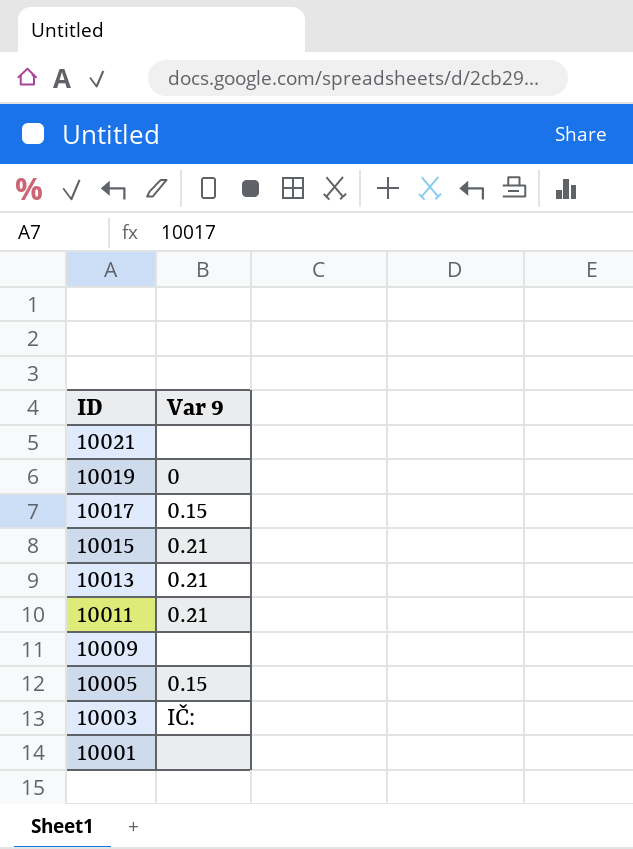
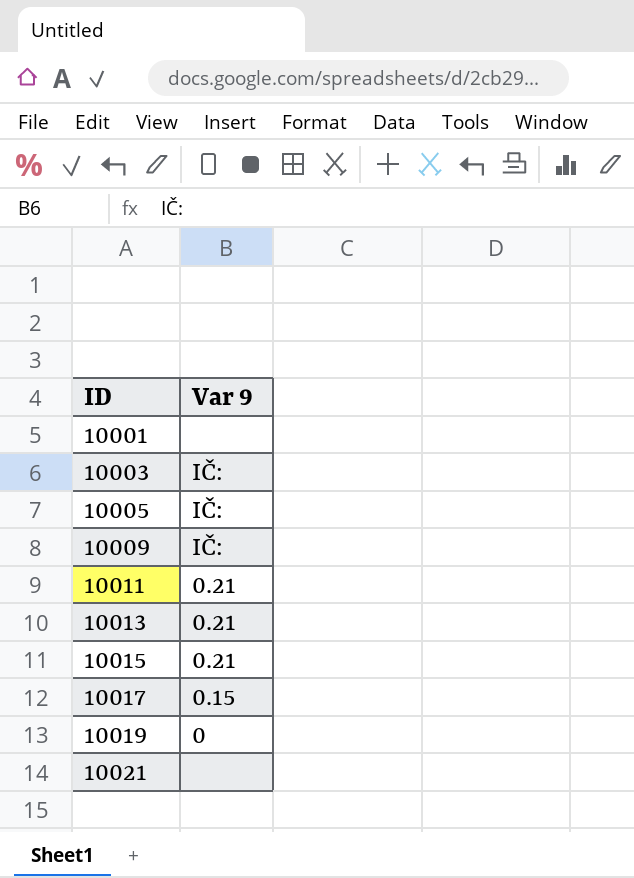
row order: ID descending -> ID ascending
10005 | Var 9: 0.15 -> IČ:
10009 | Var 9: none -> IČ:

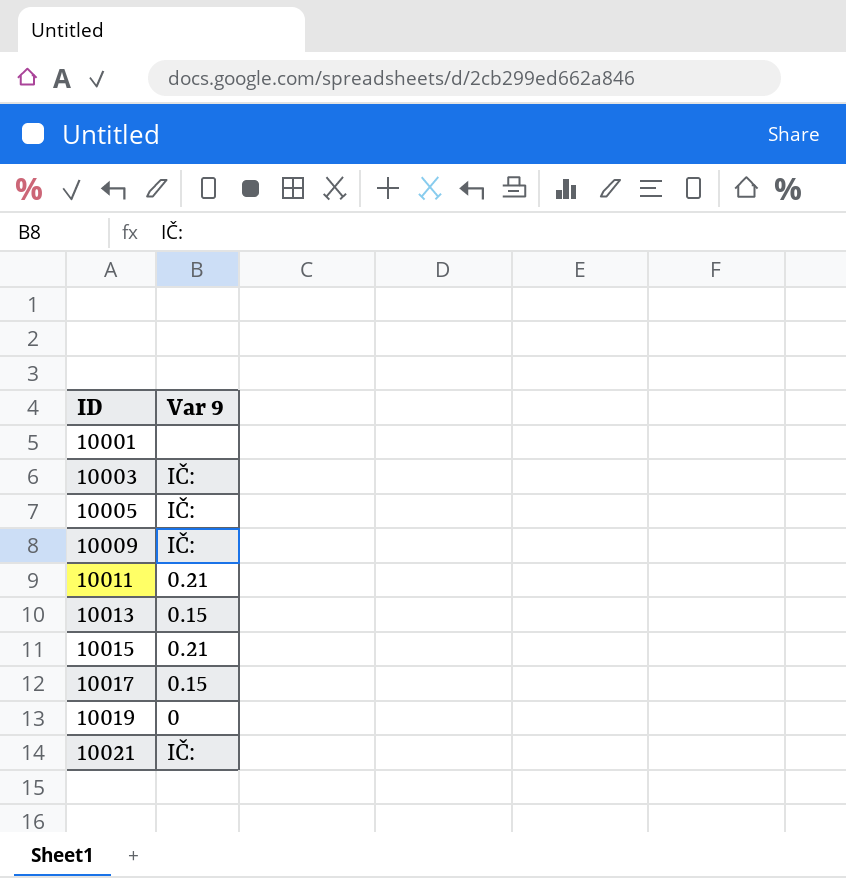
10013 | Var 9: 0.21 -> 0.15
10021 | Var 9: none -> IČ:

